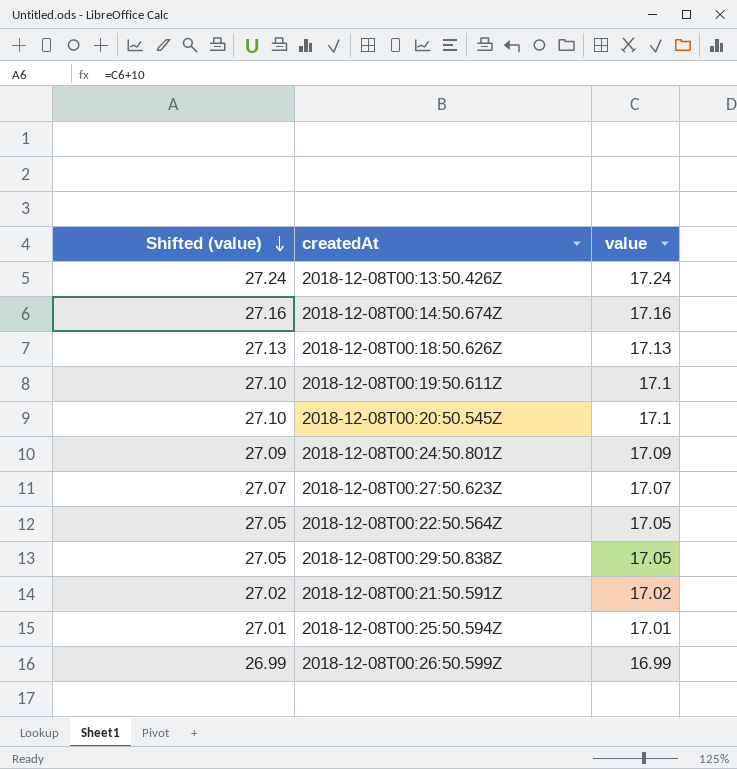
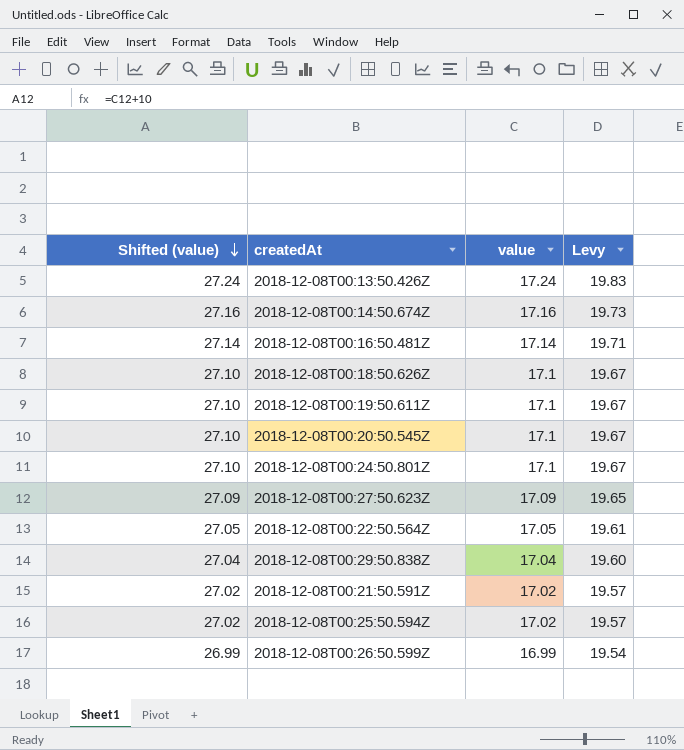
column Levy | formula: none -> [value] * 1.15
row 2018-12-08T00:16:50.481Z: none -> 27.14 | 17.14 | 19.71
2018-12-08T00:18:50.626Z | Shifted (value): 27.13 -> 27.10
2018-12-08T00:18:50.626Z | value: 17.13 -> 17.1
2018-12-08T00:24:50.801Z | Shifted (value): 27.09 -> 27.10
2018-12-08T00:24:50.801Z | value: 17.09 -> 17.1
2018-12-08T00:27:50.623Z | Shifted (value): 27.07 -> 27.09
2018-12-08T00:27:50.623Z | value: 17.07 -> 17.09
2018-12-08T00:29:50.838Z | Shifted (value): 27.05 -> 27.04
2018-12-08T00:29:50.838Z | value: 17.05 -> 17.04
2018-12-08T00:25:50.594Z | Shifted (value): 27.01 -> 27.02
2018-12-08T00:25:50.594Z | value: 17.01 -> 17.02

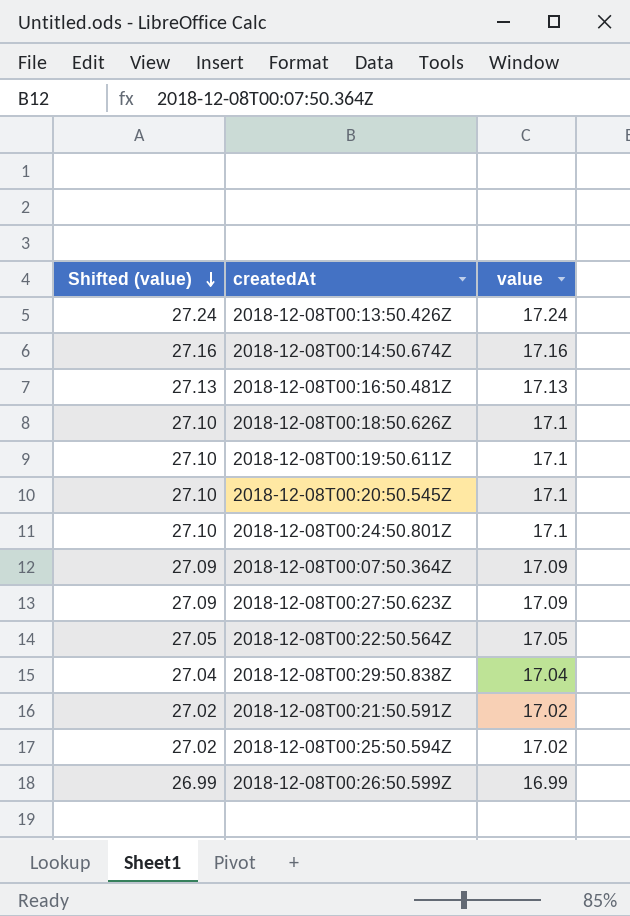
column Levy | formula: [value] * 1.15 -> none
2018-12-08T00:16:50.481Z | Shifted (value): 27.14 -> 27.13
2018-12-08T00:16:50.481Z | value: 17.14 -> 17.13
row 2018-12-08T00:07:50.364Z: none -> 27.09 | 17.09

